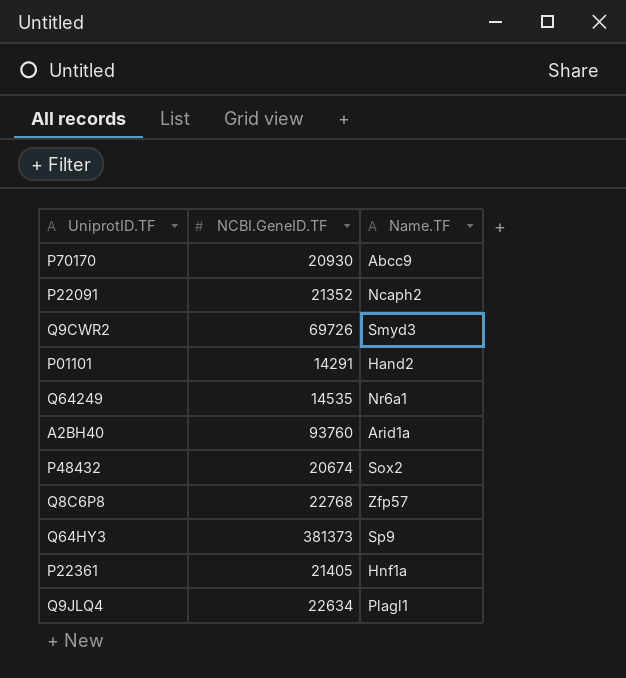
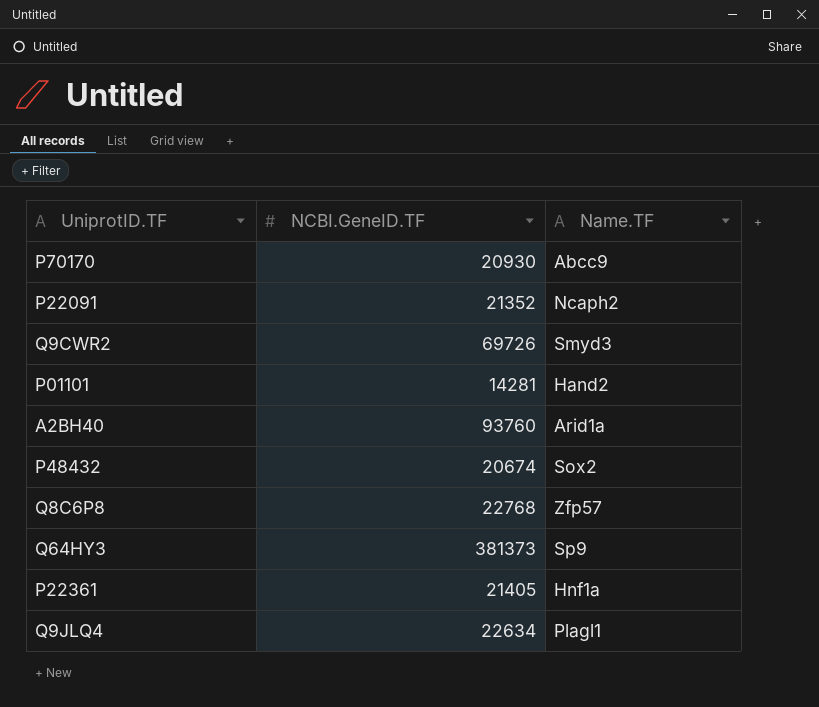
row Q64249: 14535 | Nr6a1 -> none
P01101 | NCBI.GeneID.TF: 14291 -> 14281

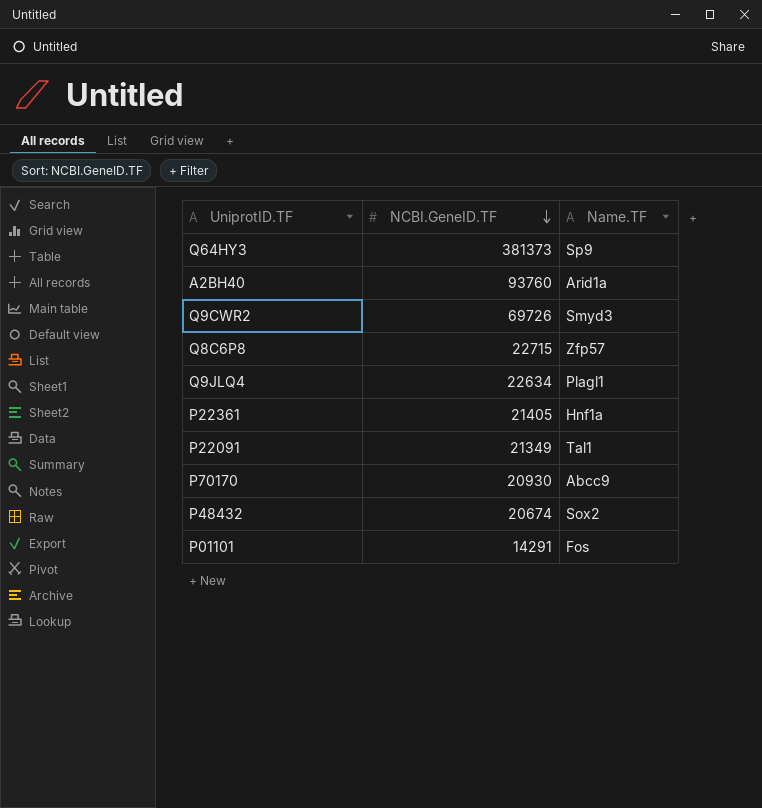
row order: none -> NCBI.GeneID.TF descending
Q8C6P8 | NCBI.GeneID.TF: 22768 -> 22715
P22091 | NCBI.GeneID.TF: 21352 -> 21349
P22091 | Name.TF: Ncaph2 -> Tal1
P01101 | NCBI.GeneID.TF: 14281 -> 14291
P01101 | Name.TF: Hand2 -> Fos

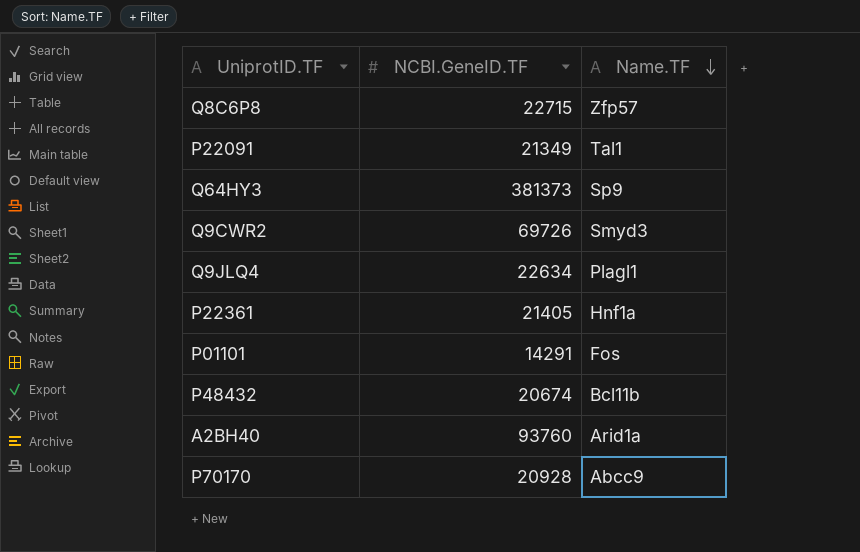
row order: NCBI.GeneID.TF descending -> Name.TF descending
P48432 | Name.TF: Sox2 -> Bcl11b
P70170 | NCBI.GeneID.TF: 20930 -> 20928

